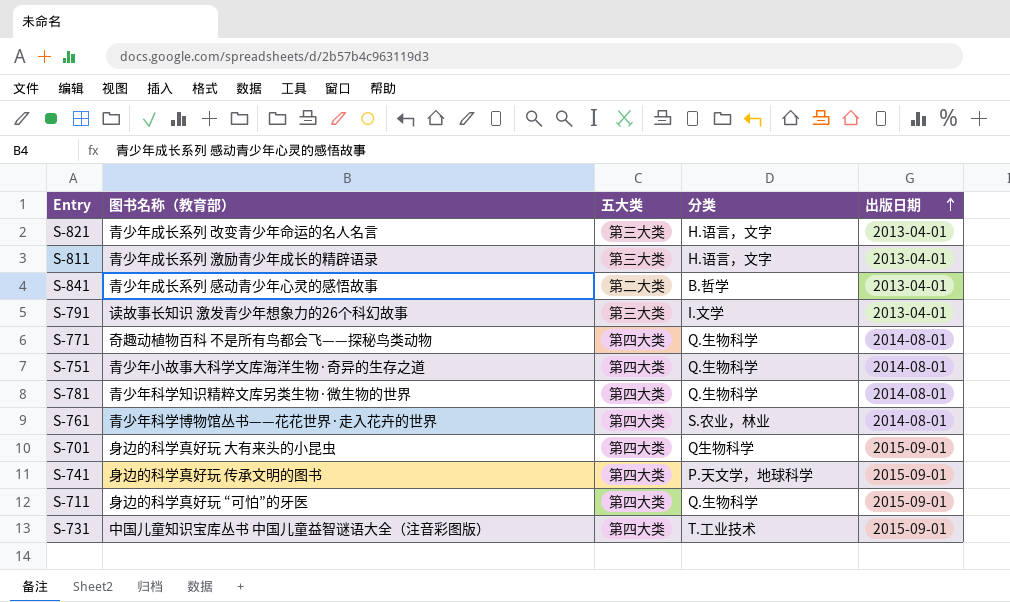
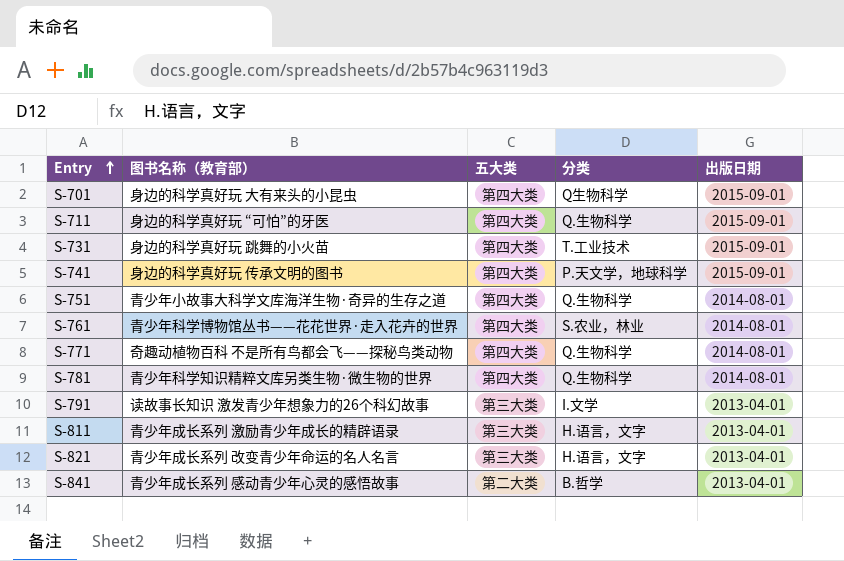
row order: 出版日期 ascending -> Entry ascending
S-731 | 图书名称（教育部）: 中国儿童知识宝库丛书 中国儿童益智谜语大全（注音彩图版） -> 身边的科学真好玩 跳舞的小火苗

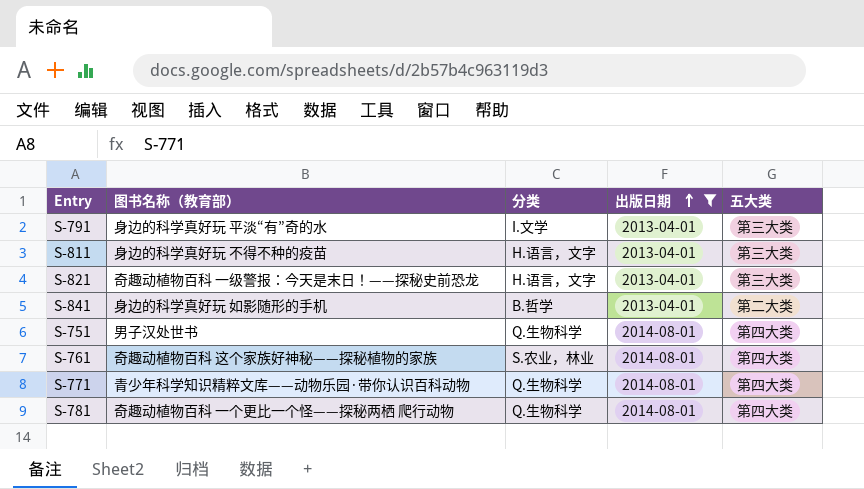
filter: none -> 出版日期 != 2015-09-01
row order: Entry ascending -> 出版日期 ascending
column 五大类 | position: 3 -> 5
S-791 | 图书名称（教育部）: 读故事长知识 激发青少年想象力的26个科幻故事 -> 身边的科学真好玩 平淡“有”奇的水
S-811 | 图书名称（教育部）: 青少年成长系列 激励青少年成长的精辟语录 -> 身边的科学真好玩 不得不种的疫苗
S-821 | 图书名称（教育部）: 青少年成长系列 改变青少年命运的名人名言 -> 奇趣动植物百科 一级警报：今天是末日！——探秘史前恐龙
S-841 | 图书名称（教育部）: 青少年成长系列 感动青少年心灵的感悟故事 -> 身边的科学真好玩 如影随形的手机
S-751 | 图书名称（教育部）: 青少年小故事大科学文库海洋生物·奇异的生存之道 -> 男子汉处世书
S-761 | 图书名称（教育部）: 青少年科学博物馆丛书——花花世界·走入花卉的世界 -> 奇趣动植物百科 这个家族好神秘——探秘植物的家族
S-771 | 图书名称（教育部）: 奇趣动植物百科 不是所有鸟都会飞——探秘鸟类动物 -> 青少年科学知识精粹文库——动物乐园·带你认识百科动物
S-781 | 图书名称（教育部）: 青少年科学知识精粹文库另类生物·微生物的世界 -> 奇趣动植物百科 一个更比一个怪——探秘两栖 爬行动物

